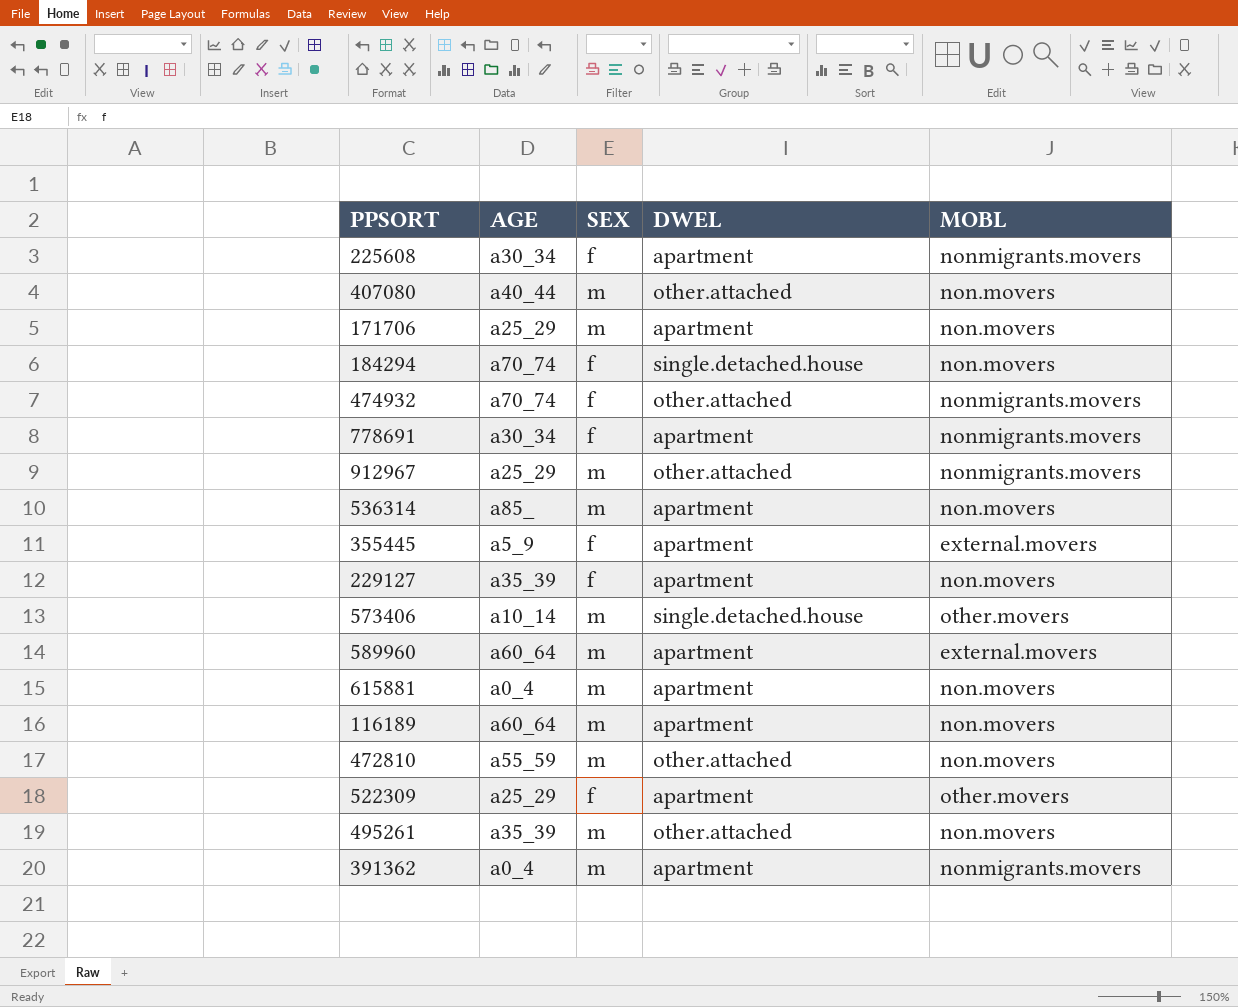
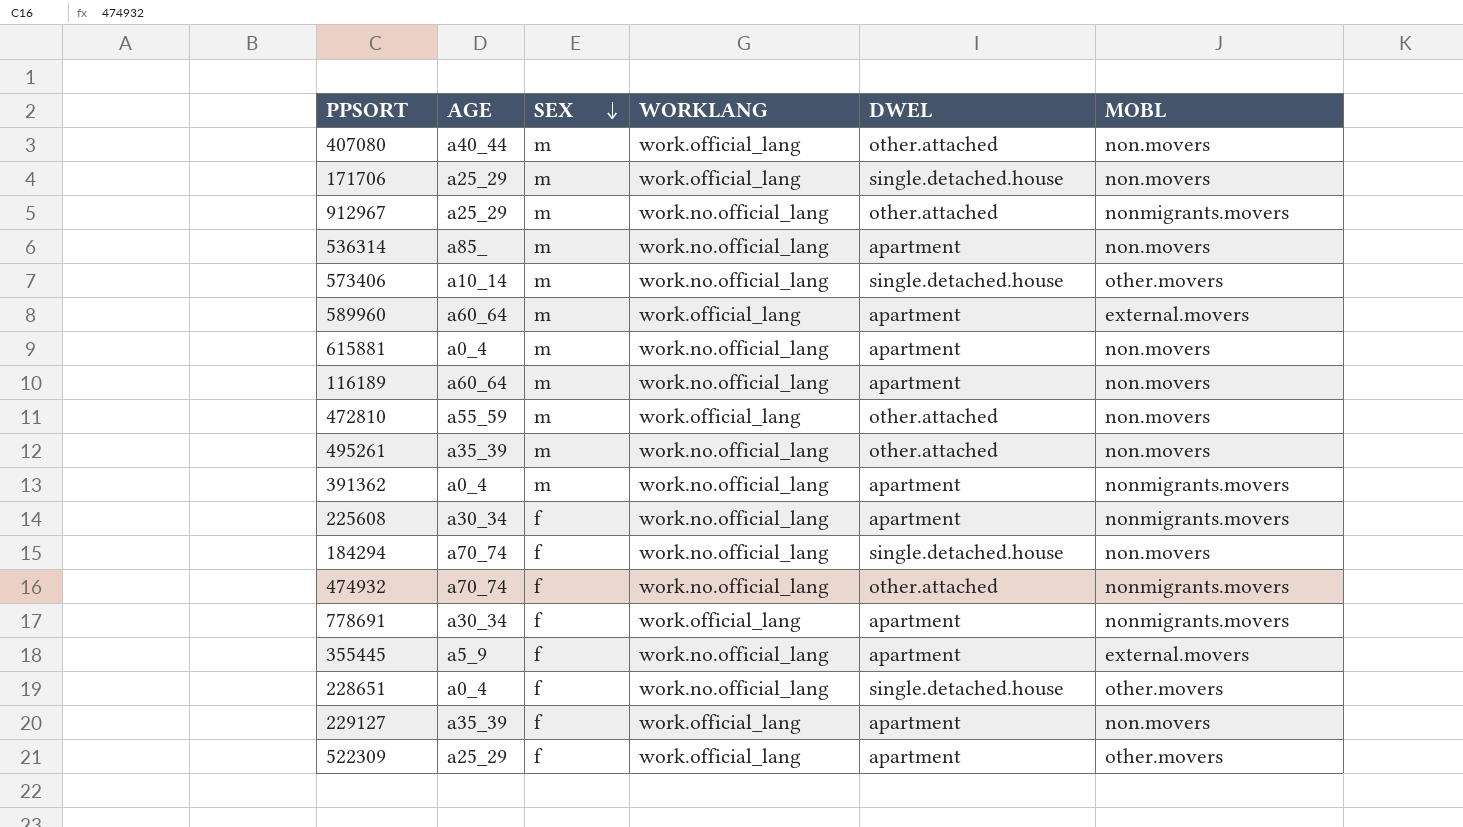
row order: none -> SEX descending
column WORKLANG | position: none -> 4
171706 | DWEL: apartment -> single.detached.house
row 228651: none -> a0_4 | f | work.no.official_lang | single.detached.house | other.movers

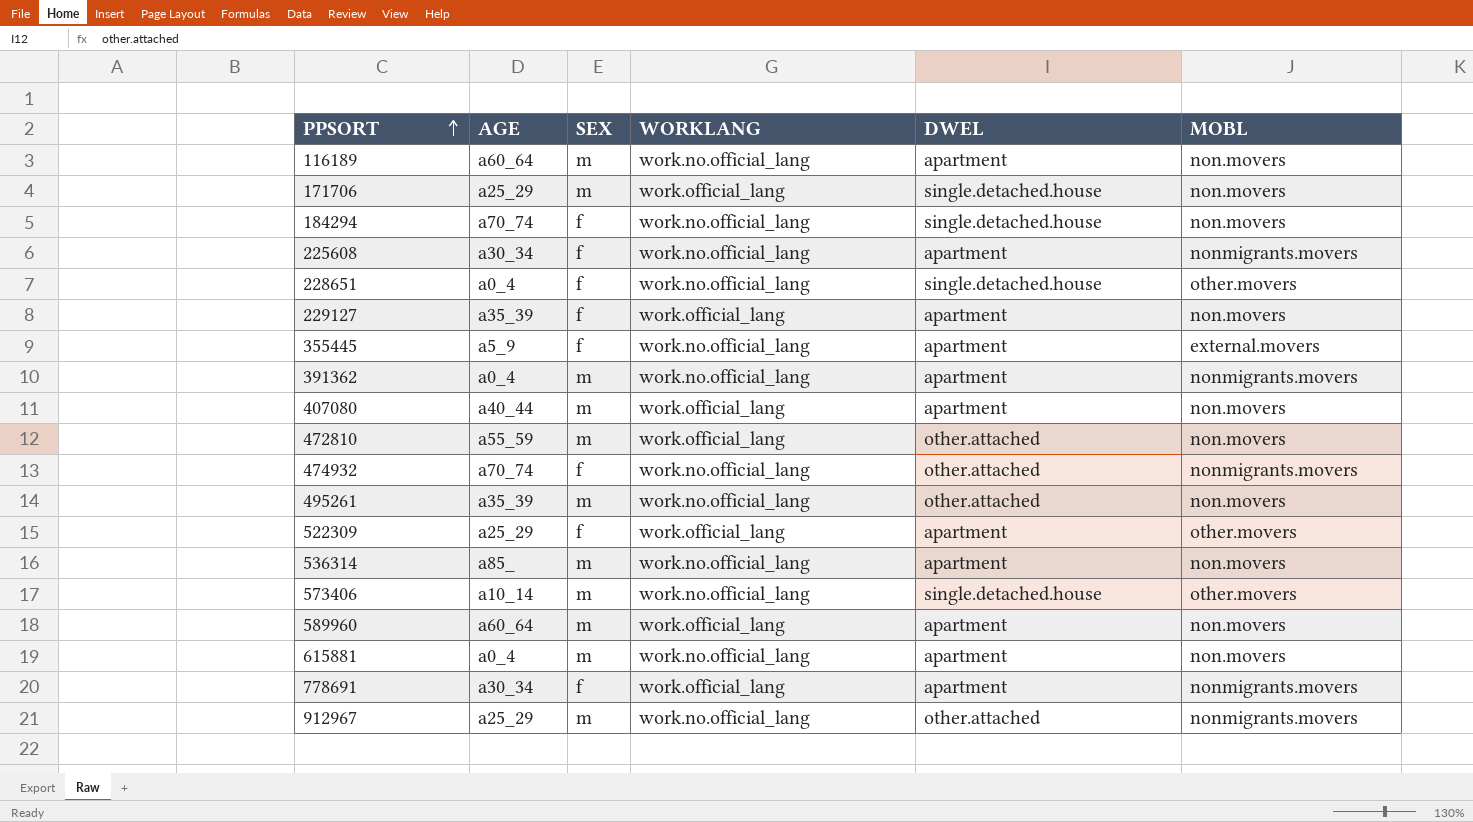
row order: SEX descending -> PPSORT ascending
407080 | DWEL: other.attached -> apartment
589960 | MOBL: external.movers -> non.movers

